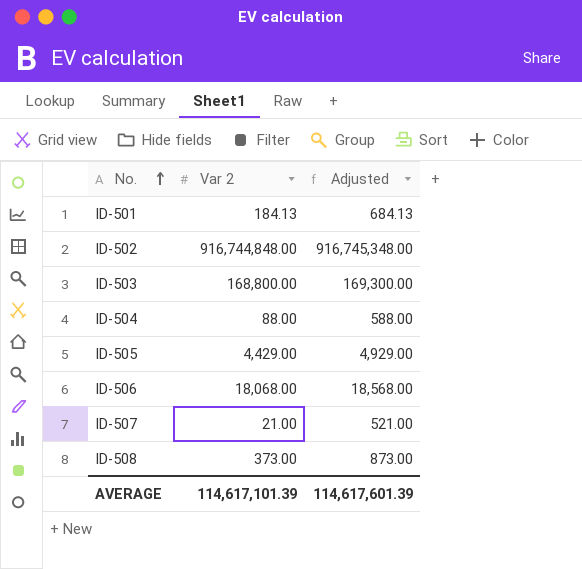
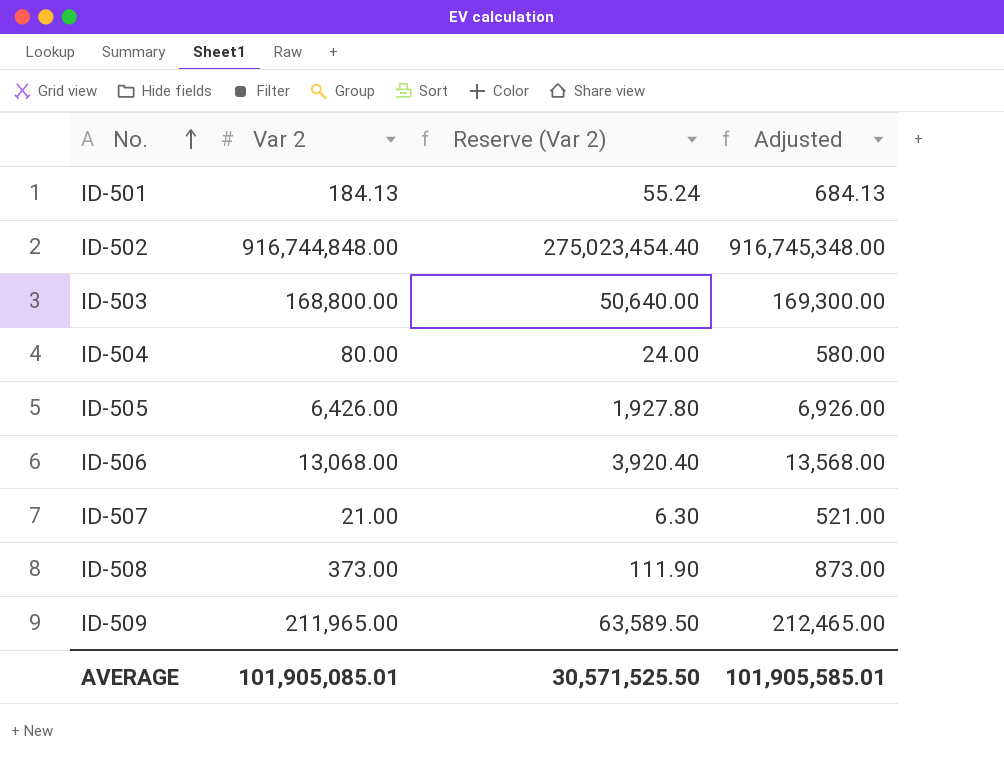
column Reserve (Var 2) | formula: none -> [Var 2] * 0.3
ID-504 | Var 2: 88.00 -> 80.00
ID-504 | Adjusted: 588.00 -> 580.00
ID-505 | Var 2: 4,429.00 -> 6,426.00
ID-505 | Adjusted: 4,929.00 -> 6,926.00
ID-506 | Var 2: 18,068.00 -> 13,068.00
ID-506 | Adjusted: 18,568.00 -> 13,568.00
row ID-509: none -> 211,965.00 | 63,589.50 | 212,465.00
AVERAGE | Var 2: 114,617,101.39 -> 101,905,085.01
AVERAGE | Adjusted: 114,617,601.39 -> 101,905,585.01

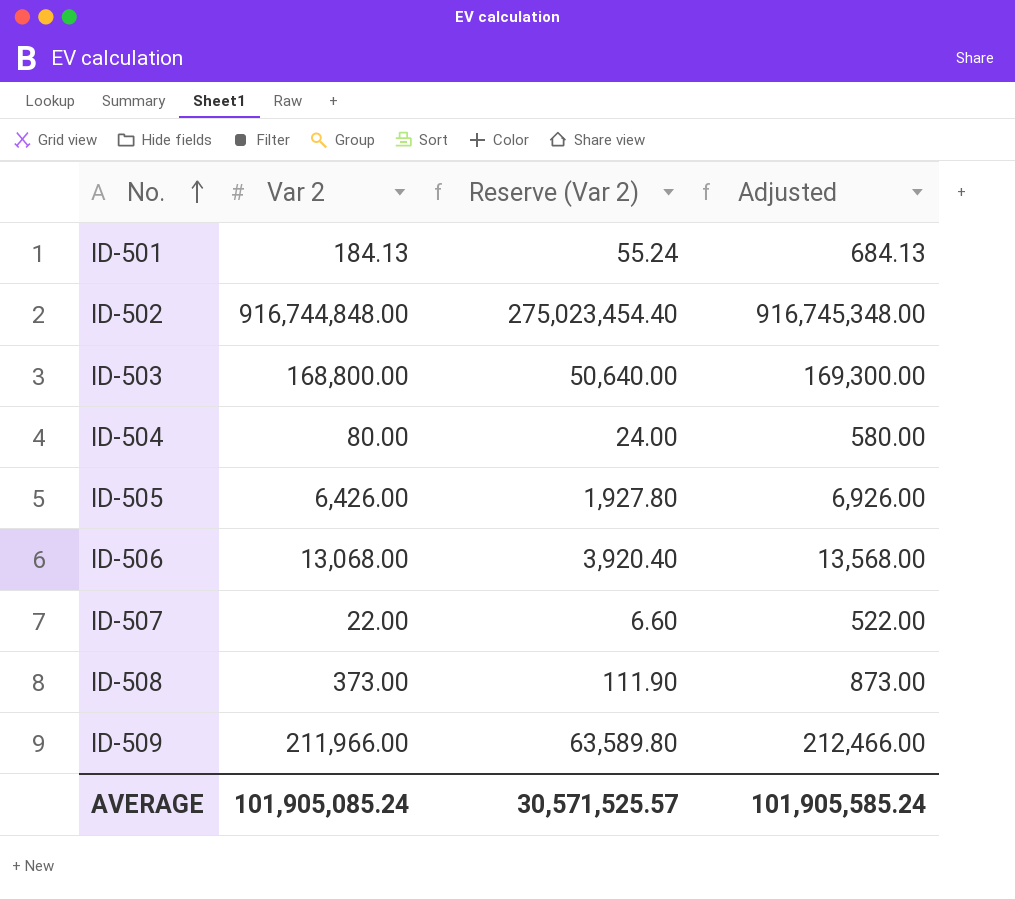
ID-507 | Var 2: 21.00 -> 22.00
ID-507 | Reserve (Var 2): 6.30 -> 6.60
ID-507 | Adjusted: 521.00 -> 522.00
ID-509 | Var 2: 211,965.00 -> 211,966.00
ID-509 | Reserve (Var 2): 63,589.50 -> 63,589.80
ID-509 | Adjusted: 212,465.00 -> 212,466.00
AVERAGE | Var 2: 101,905,085.01 -> 101,905,085.24
AVERAGE | Reserve (Var 2): 30,571,525.50 -> 30,571,525.57
AVERAGE | Adjusted: 101,905,585.01 -> 101,905,585.24

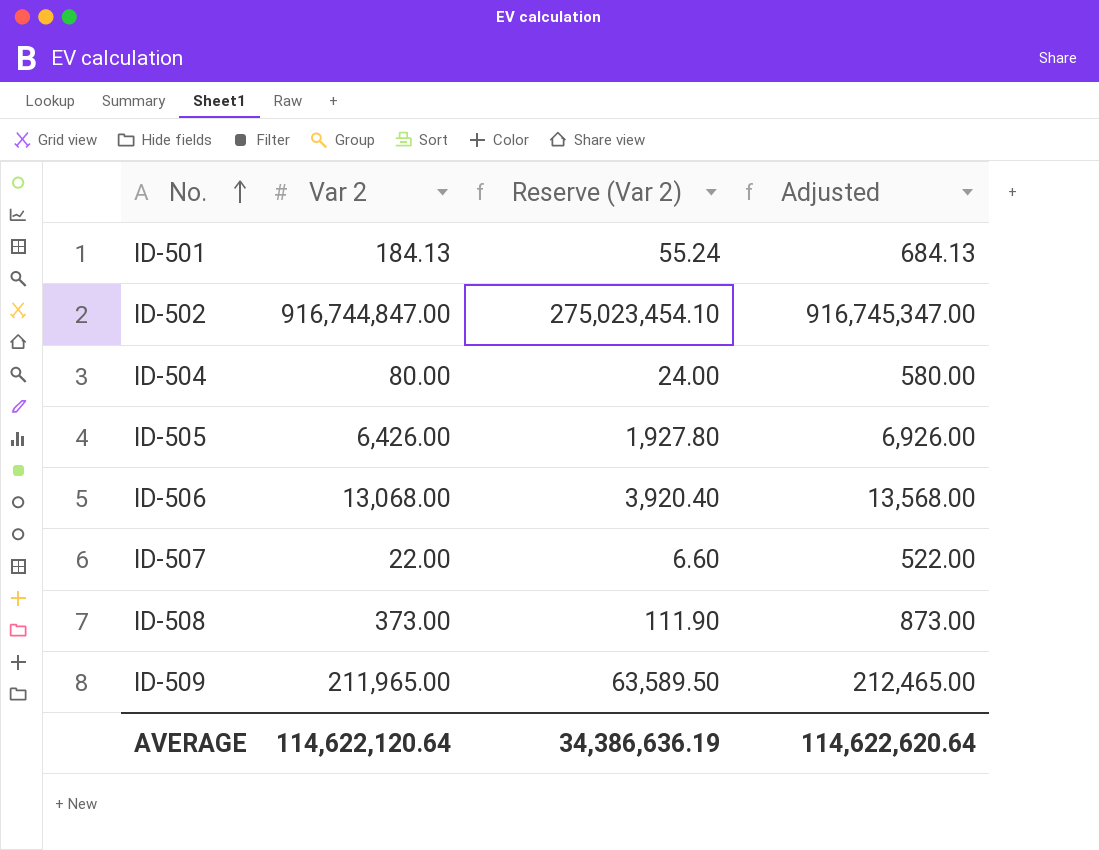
row ID-503: 168,800.00 | 50,640.00 | 169,300.00 -> none
ID-502 | Var 2: 916,744,848.00 -> 916,744,847.00
ID-502 | Reserve (Var 2): 275,023,454.40 -> 275,023,454.10
ID-502 | Adjusted: 916,745,348.00 -> 916,745,347.00
ID-509 | Var 2: 211,966.00 -> 211,965.00
ID-509 | Reserve (Var 2): 63,589.80 -> 63,589.50
ID-509 | Adjusted: 212,466.00 -> 212,465.00
AVERAGE | Var 2: 101,905,085.24 -> 114,622,120.64
AVERAGE | Reserve (Var 2): 30,571,525.57 -> 34,386,636.19
AVERAGE | Adjusted: 101,905,585.24 -> 114,622,620.64

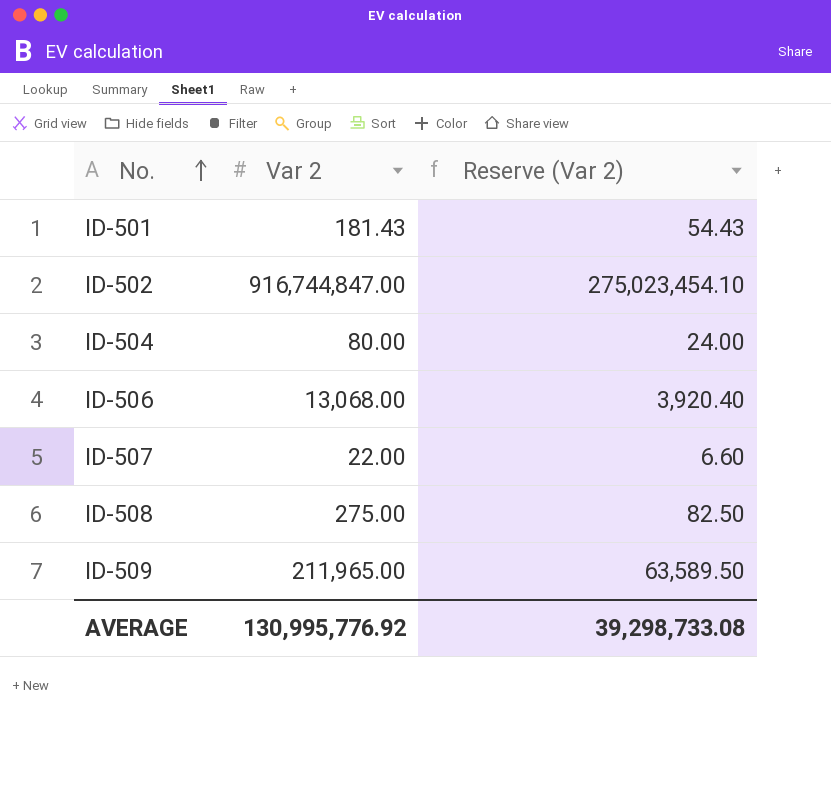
column Adjusted | formula: [Var 2] + 500 -> none
row ID-505: 6,426.00 | 1,927.80 | 6,926.00 -> none
ID-501 | Var 2: 184.13 -> 181.43
ID-501 | Reserve (Var 2): 55.24 -> 54.43
ID-508 | Var 2: 373.00 -> 275.00
ID-508 | Reserve (Var 2): 111.90 -> 82.50
AVERAGE | Var 2: 114,622,120.64 -> 130,995,776.92
AVERAGE | Reserve (Var 2): 34,386,636.19 -> 39,298,733.08

